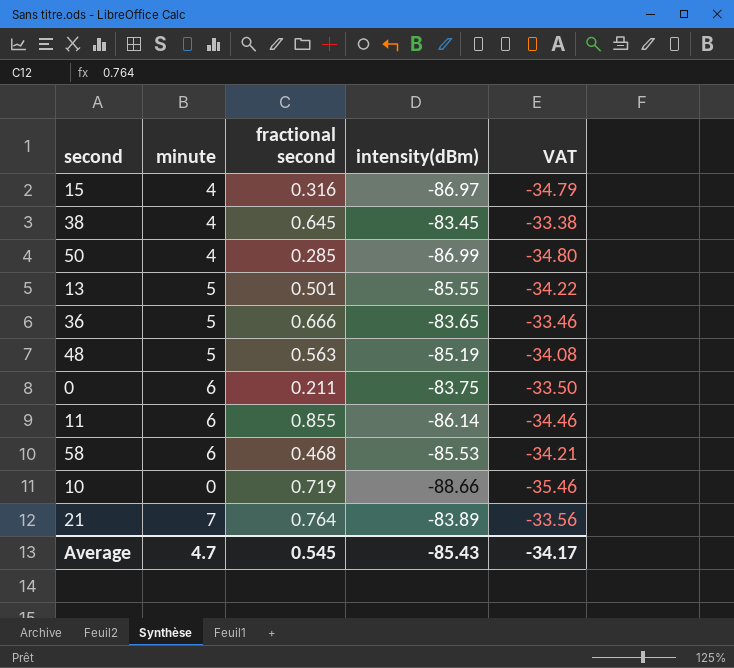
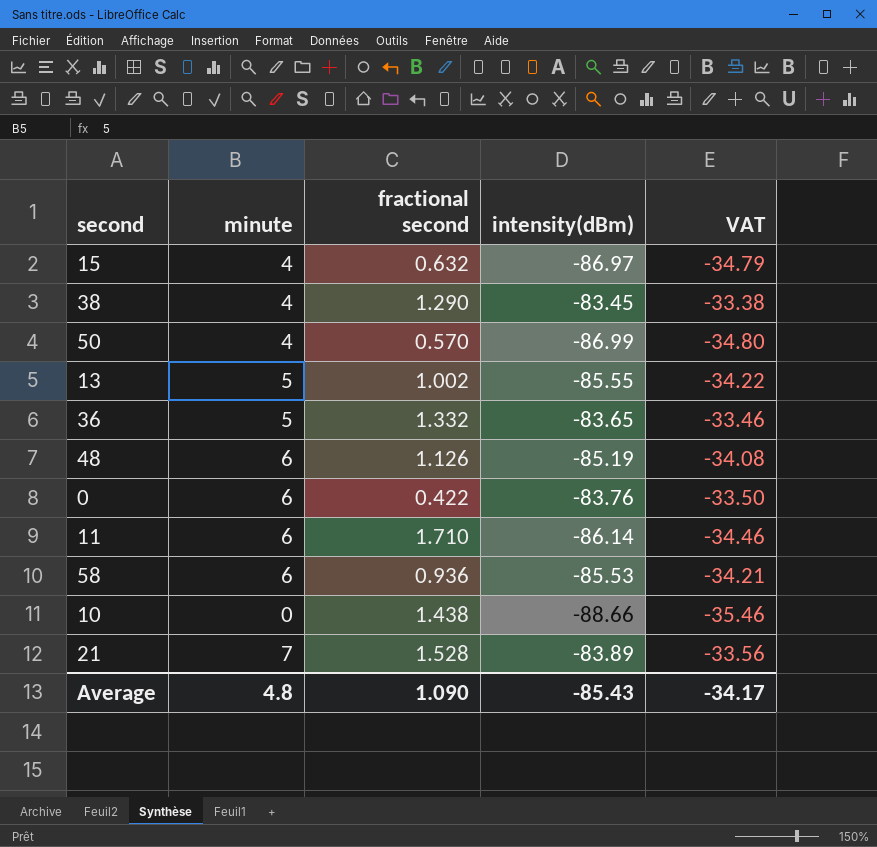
15 | fractional second: 0.316 -> 0.632
38 | fractional second: 0.645 -> 1.290
50 | fractional second: 0.285 -> 0.570
13 | fractional second: 0.501 -> 1.002
36 | fractional second: 0.666 -> 1.332
48 | minute: 5 -> 6
48 | fractional second: 0.563 -> 1.126
0 | fractional second: 0.211 -> 0.422
0 | intensity(dBm): -83.75 -> -83.76
11 | fractional second: 0.855 -> 1.710
58 | fractional second: 0.468 -> 0.936
10 | fractional second: 0.719 -> 1.438
21 | fractional second: 0.764 -> 1.528
Average | minute: 4.7 -> 4.8
Average | fractional second: 0.545 -> 1.090

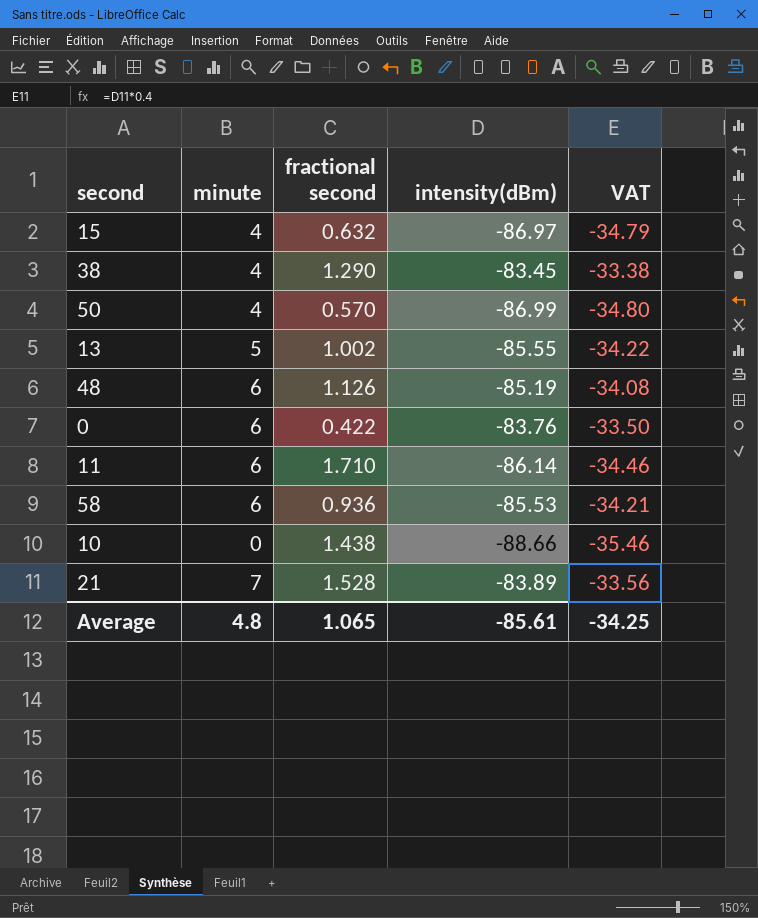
row 36: 5 | 1.332 | -83.65 | -33.46 -> none
Average | fractional second: 1.090 -> 1.065
Average | intensity(dBm): -85.43 -> -85.61
Average | VAT: -34.17 -> -34.25

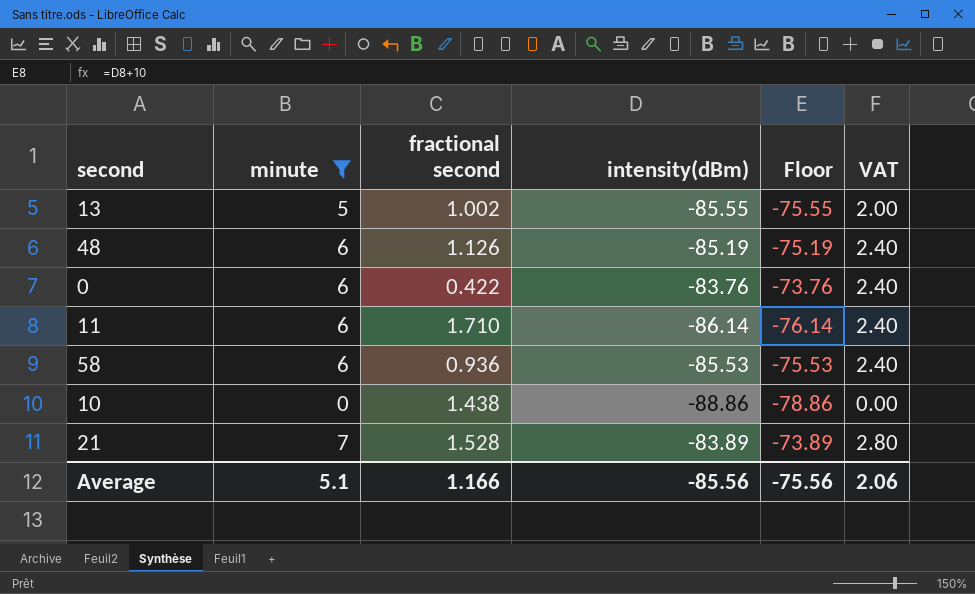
filter: none -> minute != 4
column Floor | formula: none -> [intensity(dBm)] + 10
column VAT | formula: [intensity(dBm)] * 0.4 -> [minute] * 0.4
10 | intensity(dBm): -88.66 -> -88.86
Average | minute: 4.8 -> 5.1
Average | fractional second: 1.065 -> 1.166
Average | intensity(dBm): -85.61 -> -85.56
Average | VAT: -34.25 -> 2.06

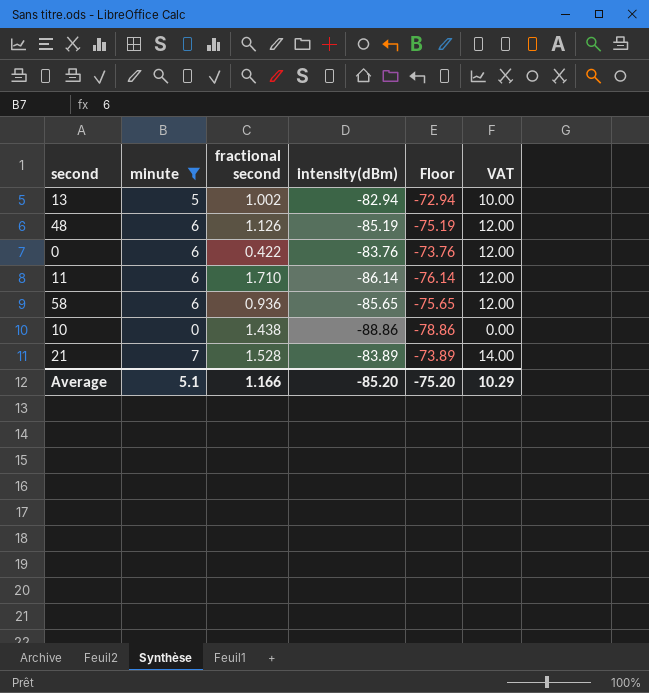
column VAT | formula: [minute] * 0.4 -> [minute] * 2
13 | intensity(dBm): -85.55 -> -82.94
13 | Floor: -75.55 -> -72.94
58 | intensity(dBm): -85.53 -> -85.65
58 | Floor: -75.53 -> -75.65
Average | intensity(dBm): -85.56 -> -85.20
Average | Floor: -75.56 -> -75.20
Average | VAT: 2.06 -> 10.29

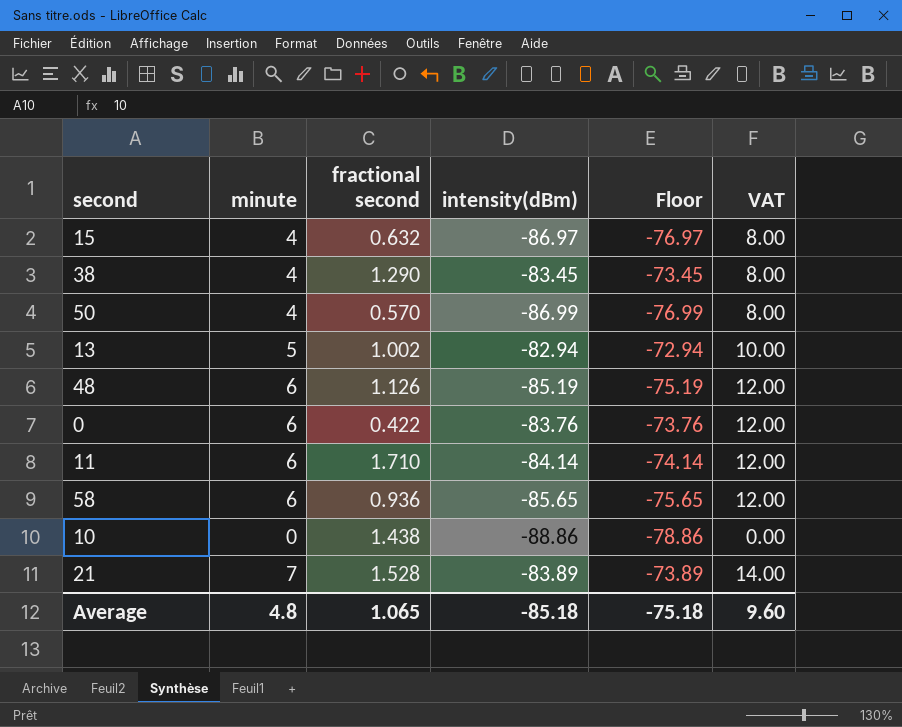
filter: minute != 4 -> none
11 | intensity(dBm): -86.14 -> -84.14
11 | Floor: -76.14 -> -74.14
Average | minute: 5.1 -> 4.8
Average | fractional second: 1.166 -> 1.065
Average | intensity(dBm): -85.20 -> -85.18
Average | Floor: -75.20 -> -75.18
Average | VAT: 10.29 -> 9.60

